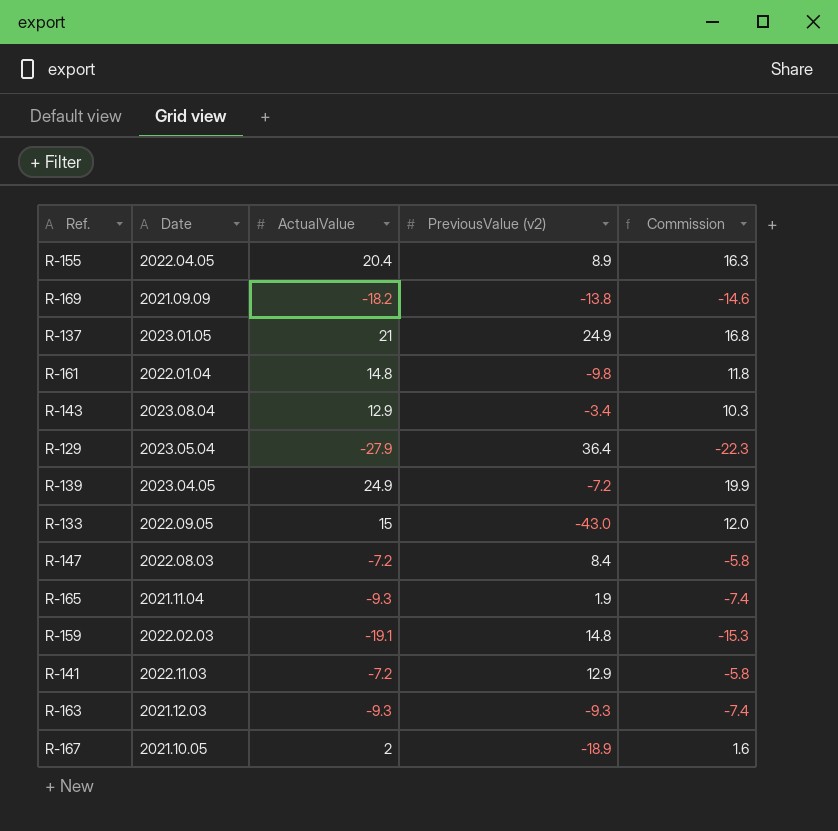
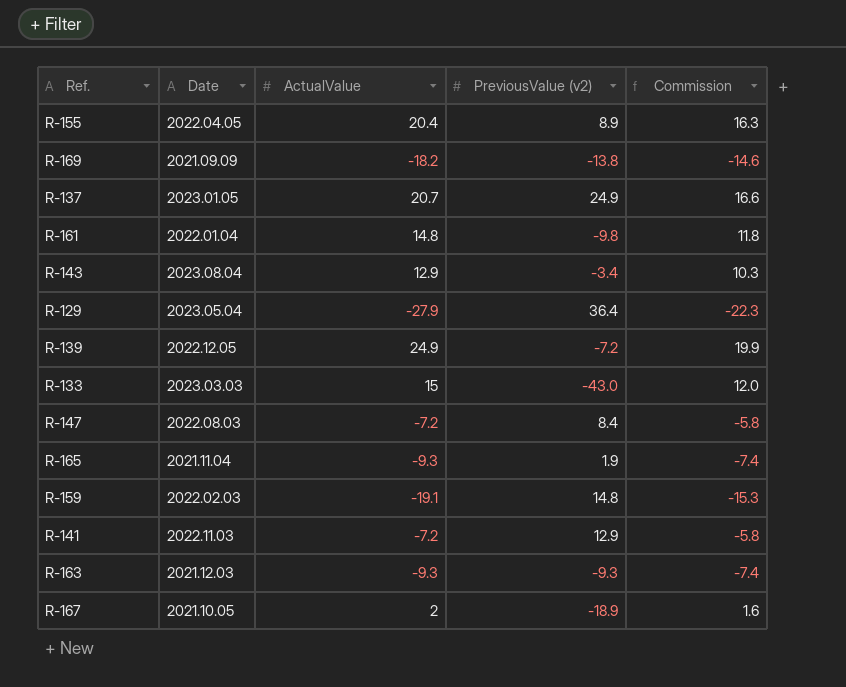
R-137 | ActualValue: 21 -> 20.7
R-137 | Commission: 16.8 -> 16.6
R-139 | Date: 2023.04.05 -> 2022.12.05
R-133 | Date: 2022.09.05 -> 2023.03.03

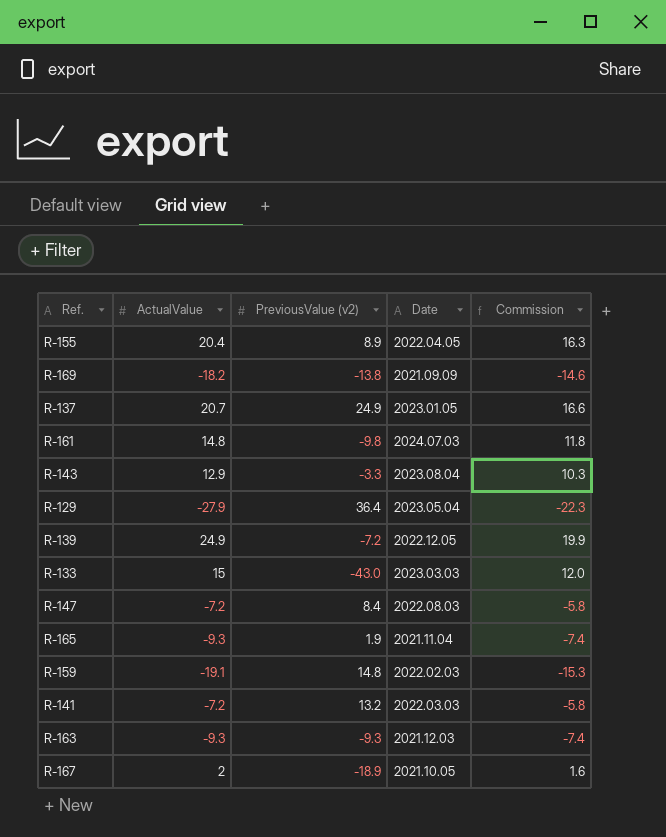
column Date | position: 2 -> 4
R-161 | Date: 2022.01.04 -> 2024.07.03
R-143 | PreviousValue (v2): -3.4 -> -3.3
R-141 | PreviousValue (v2): 12.9 -> 13.2
R-141 | Date: 2022.11.03 -> 2022.03.03

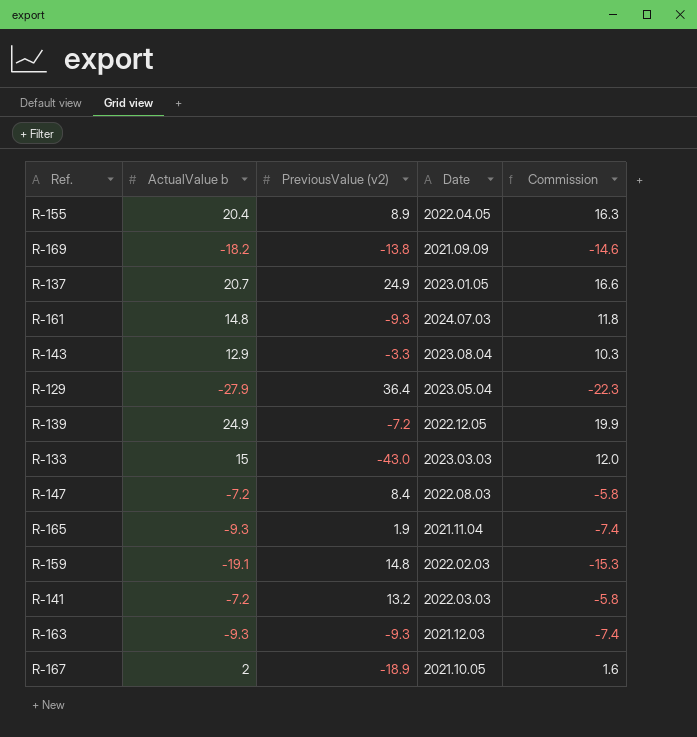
column name: ActualValue -> ActualValue b
R-161 | PreviousValue (v2): -9.8 -> -9.3

